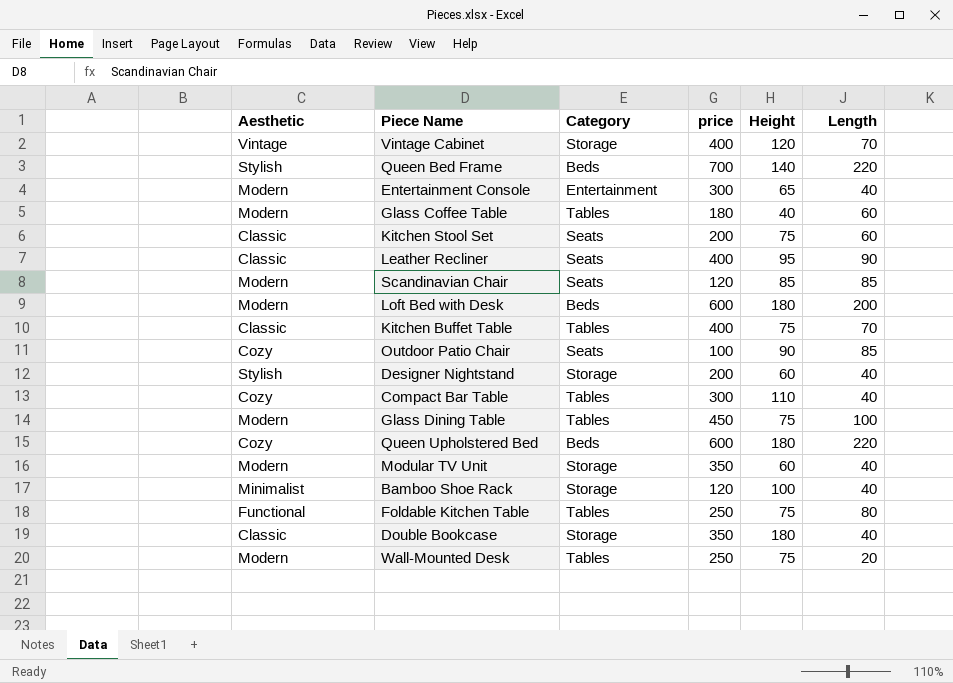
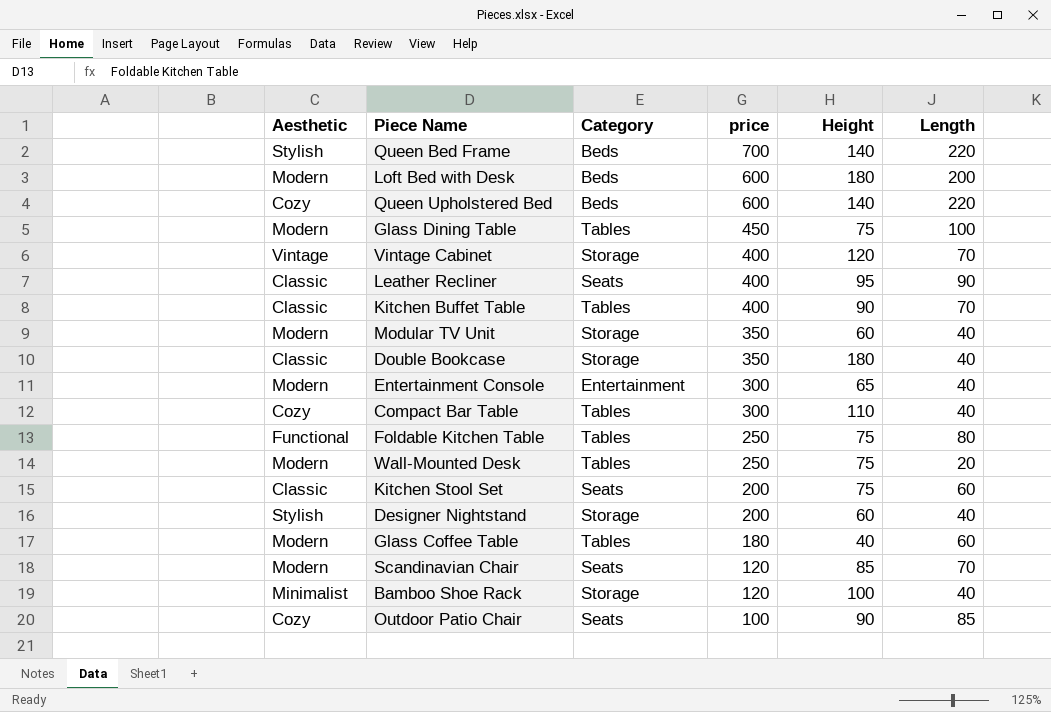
row order: none -> price descending
Queen Upholstered Bed | Height: 180 -> 140
Kitchen Buffet Table | Height: 75 -> 90
Scandinavian Chair | Length: 85 -> 70

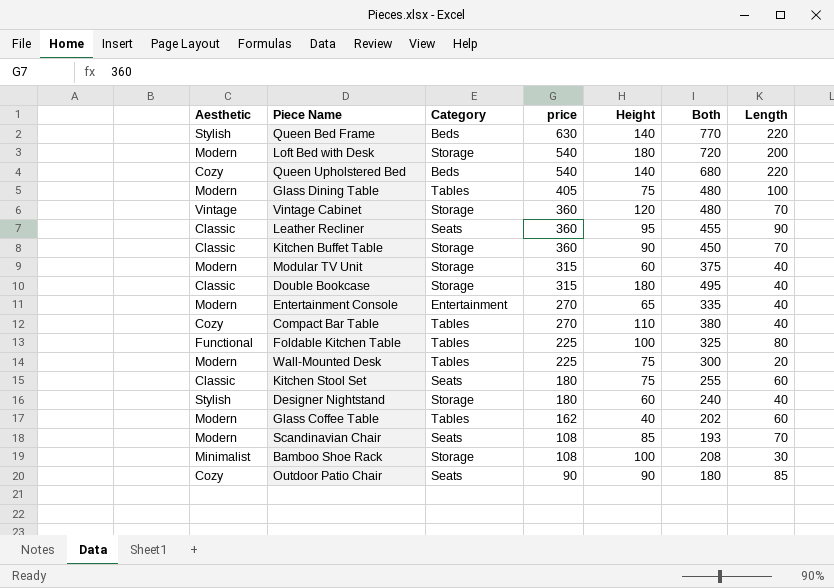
column Both | formula: none -> [price] + [Height]
Queen Bed Frame | price: 700 -> 630
Loft Bed with Desk | Category: Beds -> Storage
Loft Bed with Desk | price: 600 -> 540
Queen Upholstered Bed | price: 600 -> 540
Glass Dining Table | price: 450 -> 405
Vintage Cabinet | price: 400 -> 360
Leather Recliner | price: 400 -> 360
Kitchen Buffet Table | Category: Tables -> Storage
Kitchen Buffet Table | price: 400 -> 360
Modular TV Unit | price: 350 -> 315
Double Bookcase | price: 350 -> 315
Entertainment Console | price: 300 -> 270
Compact Bar Table | price: 300 -> 270
Foldable Kitchen Table | price: 250 -> 225
Foldable Kitchen Table | Height: 75 -> 100
Wall-Mounted Desk | price: 250 -> 225
Kitchen Stool Set | price: 200 -> 180
Designer Nightstand | price: 200 -> 180
Glass Coffee Table | price: 180 -> 162
Scandinavian Chair | price: 120 -> 108
Bamboo Shoe Rack | price: 120 -> 108
Bamboo Shoe Rack | Length: 40 -> 30
Outdoor Patio Chair | price: 100 -> 90

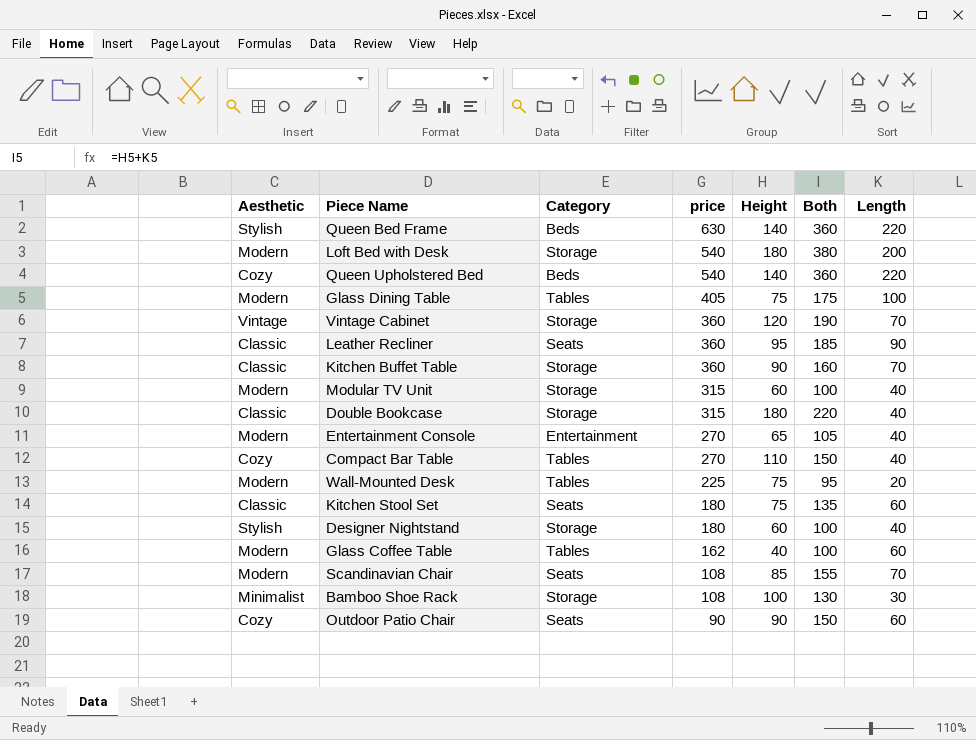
column Both | formula: [price] + [Height] -> [Height] + [Length]
row Foldable Kitchen Table: Functional | Tables | 225 | 100 | 325 | 80 -> none
Outdoor Patio Chair | Length: 85 -> 60

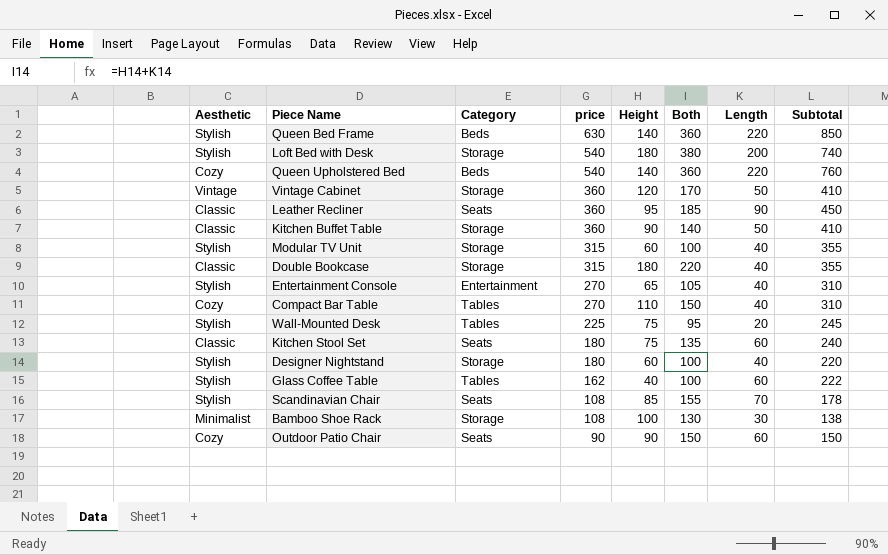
column Subtotal | formula: none -> [price] + [Length]
row Glass Dining Table: Modern | Tables | 405 | 75 | 175 | 100 -> none
Loft Bed with Desk | Aesthetic: Modern -> Stylish
Vintage Cabinet | Both: 190 -> 170
Vintage Cabinet | Length: 70 -> 50
Kitchen Buffet Table | Both: 160 -> 140
Kitchen Buffet Table | Length: 70 -> 50
Modular TV Unit | Aesthetic: Modern -> Stylish
Entertainment Console | Aesthetic: Modern -> Stylish
Wall-Mounted Desk | Aesthetic: Modern -> Stylish
Glass Coffee Table | Aesthetic: Modern -> Stylish
Scandinavian Chair | Aesthetic: Modern -> Stylish

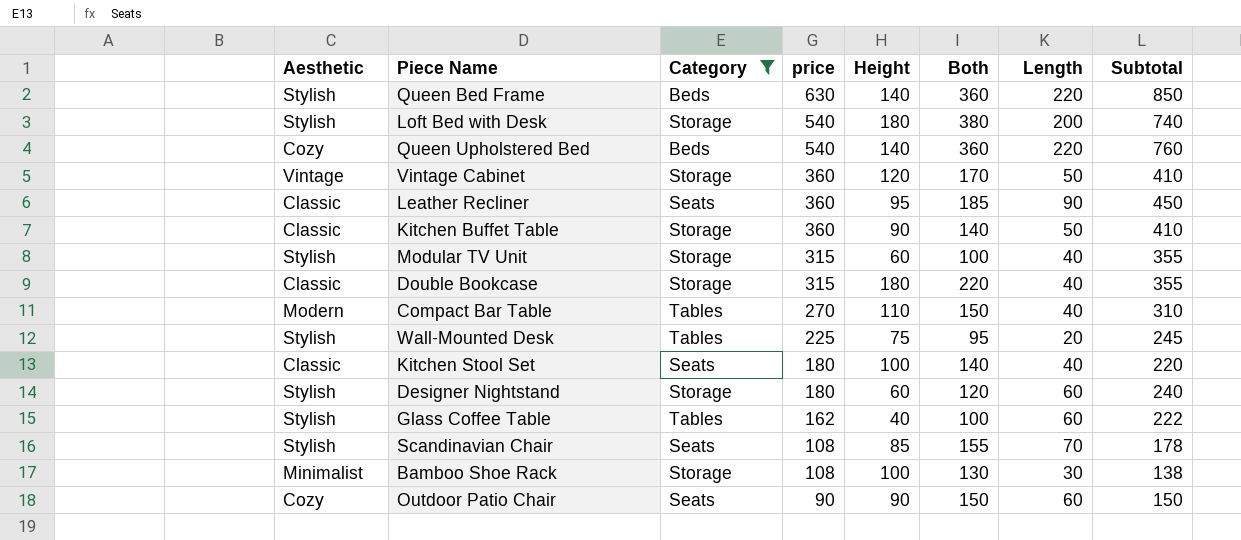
filter: none -> Category != Entertainment
Compact Bar Table | Aesthetic: Cozy -> Modern
Kitchen Stool Set | Height: 75 -> 100
Kitchen Stool Set | Both: 135 -> 140
Kitchen Stool Set | Length: 60 -> 40
Kitchen Stool Set | Subtotal: 240 -> 220
Designer Nightstand | Both: 100 -> 120
Designer Nightstand | Length: 40 -> 60
Designer Nightstand | Subtotal: 220 -> 240

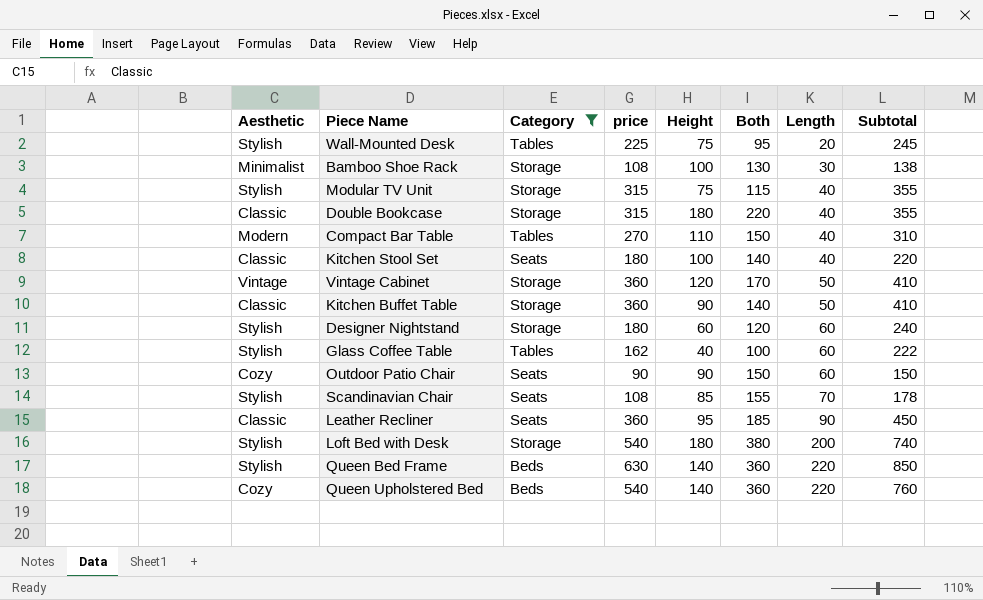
row order: price descending -> Length ascending
Modular TV Unit | Height: 60 -> 75
Modular TV Unit | Both: 100 -> 115

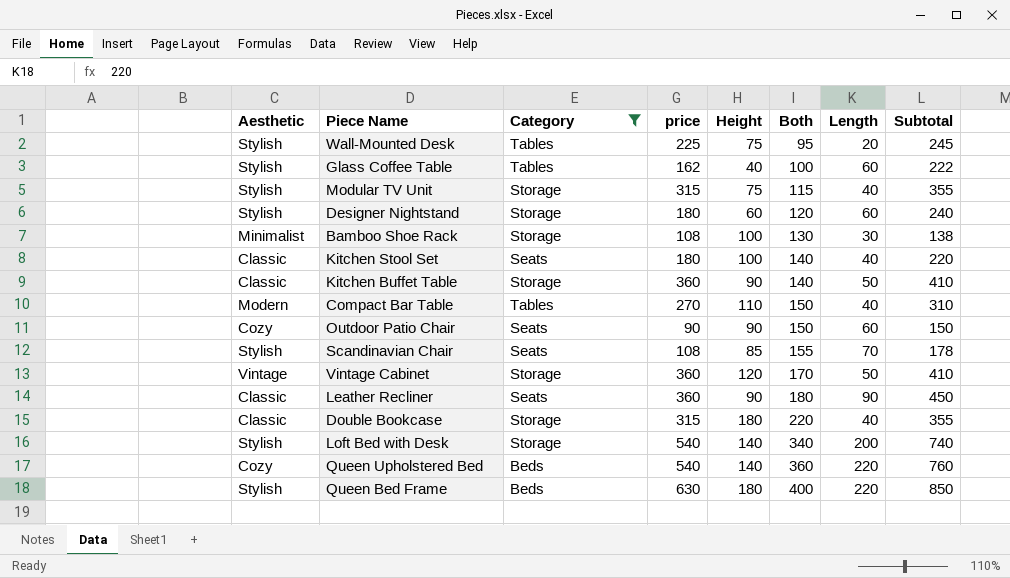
row order: Length ascending -> Both ascending
Leather Recliner | Height: 95 -> 90
Leather Recliner | Both: 185 -> 180
Loft Bed with Desk | Height: 180 -> 140
Loft Bed with Desk | Both: 380 -> 340
Queen Bed Frame | Height: 140 -> 180
Queen Bed Frame | Both: 360 -> 400

